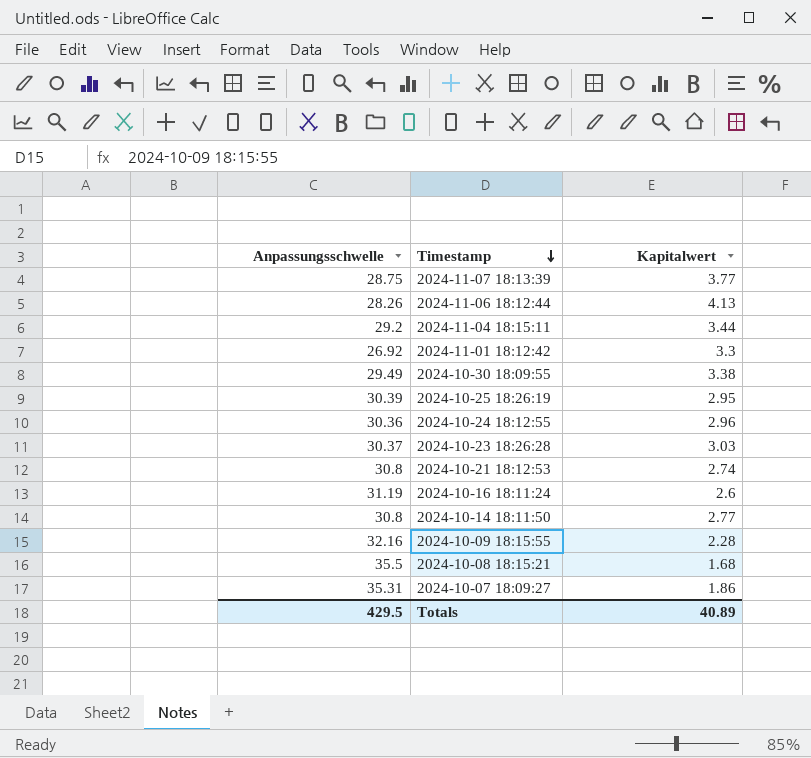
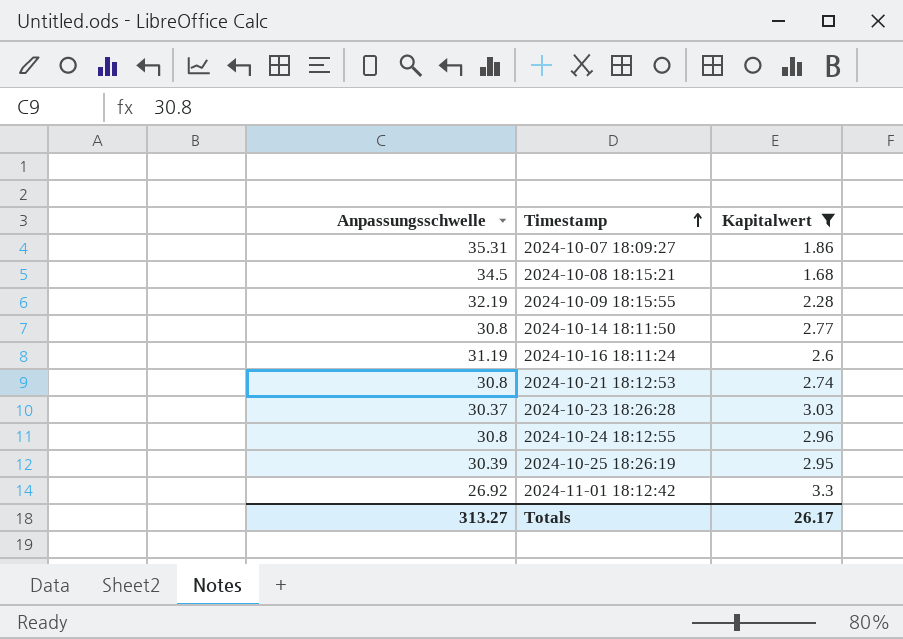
filter: none -> Kapitalwert <= 3.3
row order: Timestamp descending -> Timestamp ascending
2024-10-08 18:15:21 | Anpassungsschwelle: 35.5 -> 34.5
2024-10-09 18:15:55 | Anpassungsschwelle: 32.16 -> 32.19
2024-10-24 18:12:55 | Anpassungsschwelle: 30.36 -> 30.8
Totals | Anpassungsschwelle: 429.5 -> 313.27
Totals | Kapitalwert: 40.89 -> 26.17

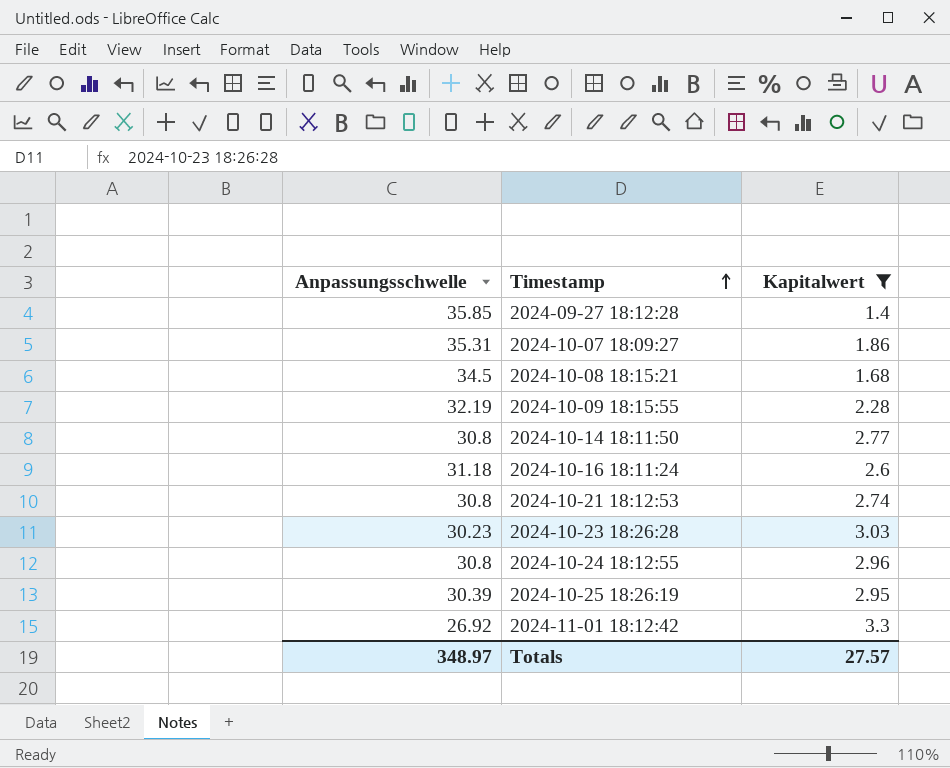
row 2024-09-27 18:12:28: none -> 35.85 | 1.4
2024-10-16 18:11:24 | Anpassungsschwelle: 31.19 -> 31.18
2024-10-23 18:26:28 | Anpassungsschwelle: 30.37 -> 30.23
Totals | Anpassungsschwelle: 313.27 -> 348.97
Totals | Kapitalwert: 26.17 -> 27.57

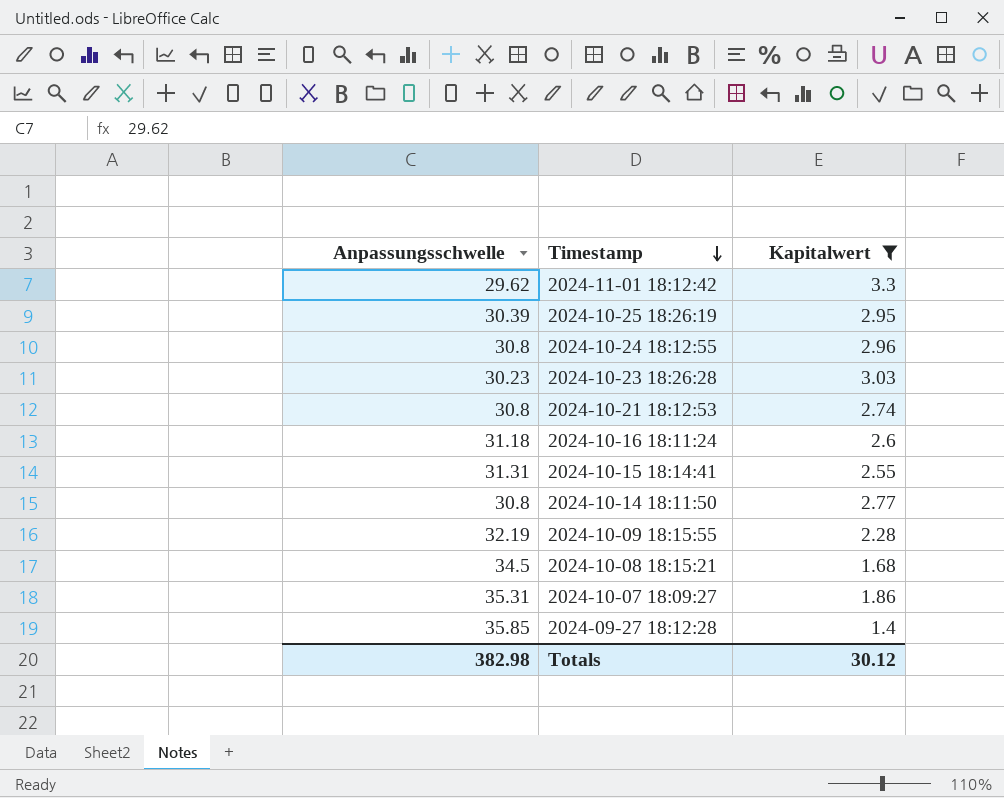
row order: Timestamp ascending -> Timestamp descending
2024-11-01 18:12:42 | Anpassungsschwelle: 26.92 -> 29.62
row 2024-10-15 18:14:41: none -> 31.31 | 2.55
Totals | Anpassungsschwelle: 348.97 -> 382.98
Totals | Kapitalwert: 27.57 -> 30.12

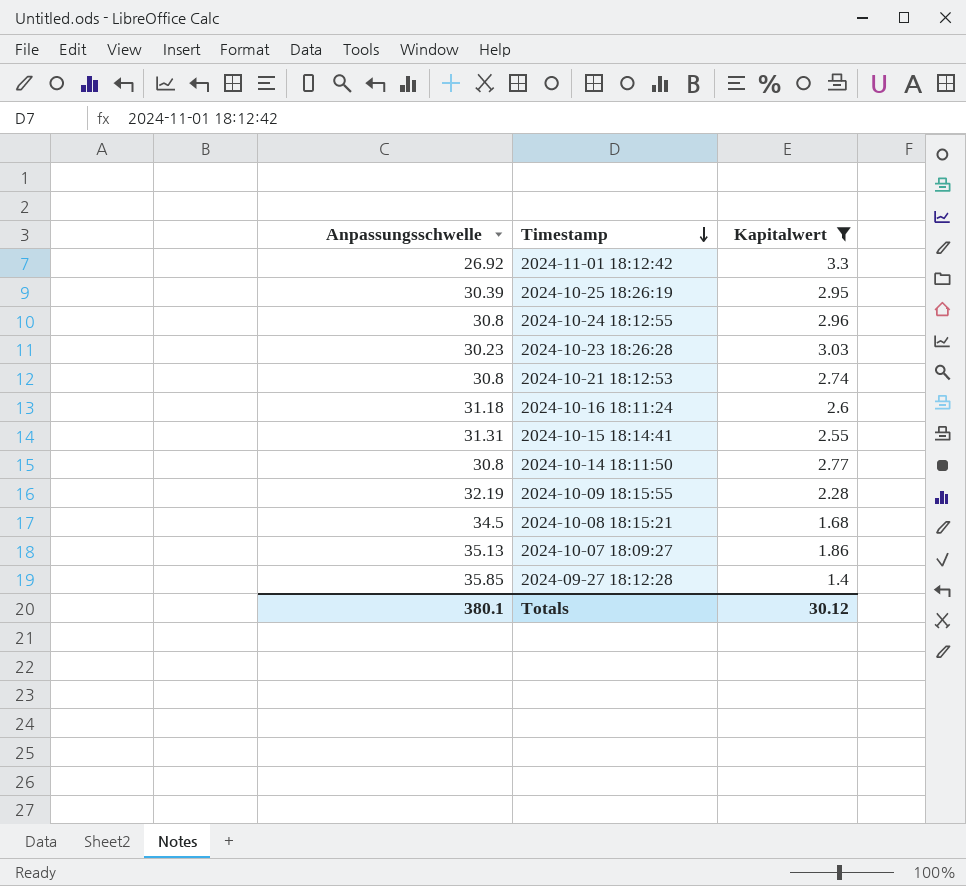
2024-11-01 18:12:42 | Anpassungsschwelle: 29.62 -> 26.92
2024-10-07 18:09:27 | Anpassungsschwelle: 35.31 -> 35.13
Totals | Anpassungsschwelle: 382.98 -> 380.1

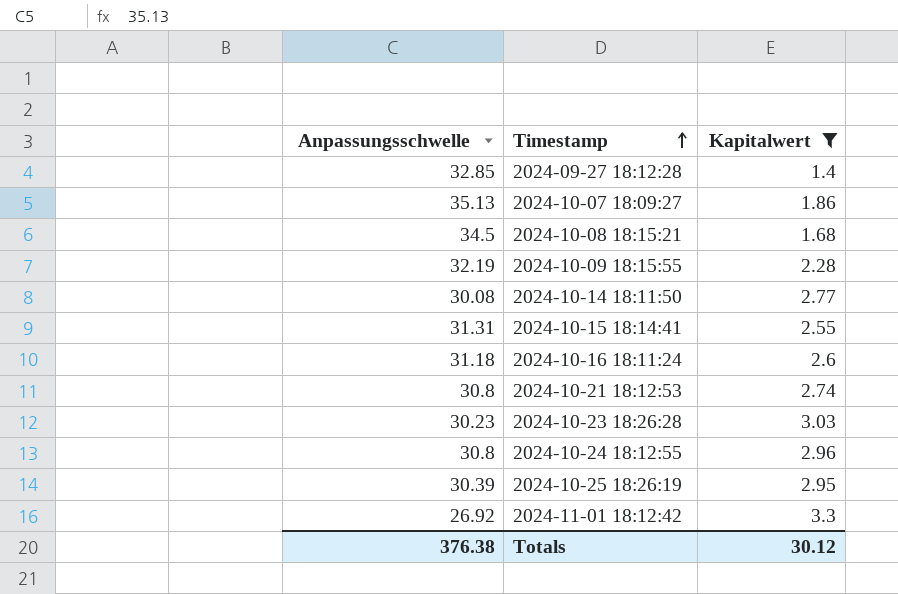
row order: Timestamp descending -> Timestamp ascending
2024-09-27 18:12:28 | Anpassungsschwelle: 35.85 -> 32.85
2024-10-14 18:11:50 | Anpassungsschwelle: 30.8 -> 30.08
Totals | Anpassungsschwelle: 380.1 -> 376.38

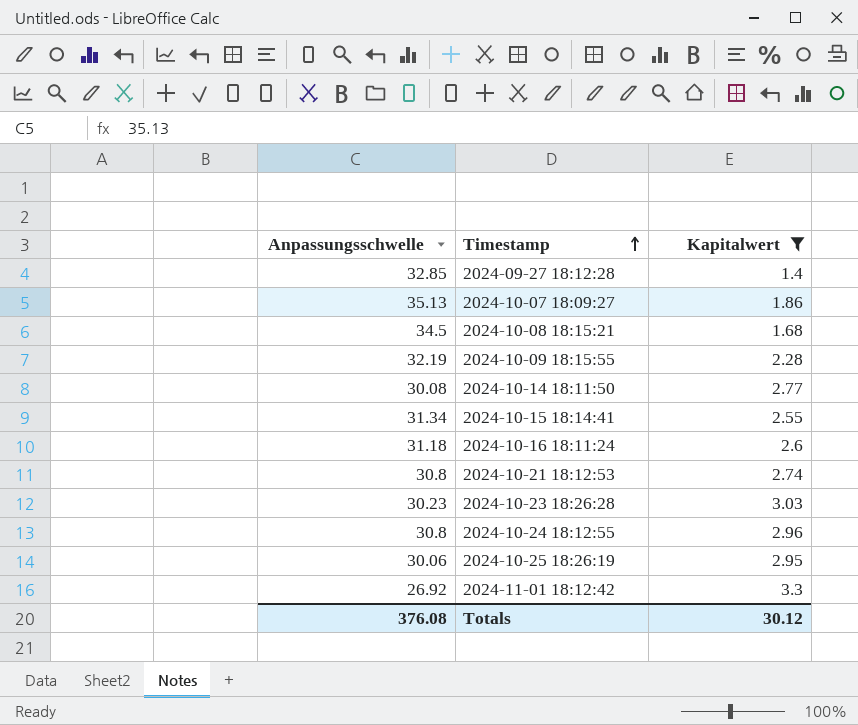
2024-10-15 18:14:41 | Anpassungsschwelle: 31.31 -> 31.34
2024-10-25 18:26:19 | Anpassungsschwelle: 30.39 -> 30.06
Totals | Anpassungsschwelle: 376.38 -> 376.08

